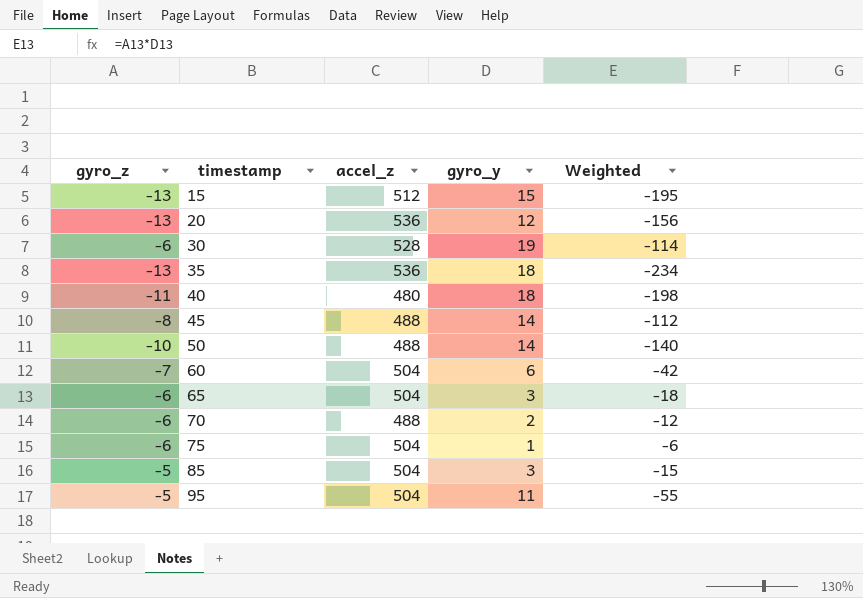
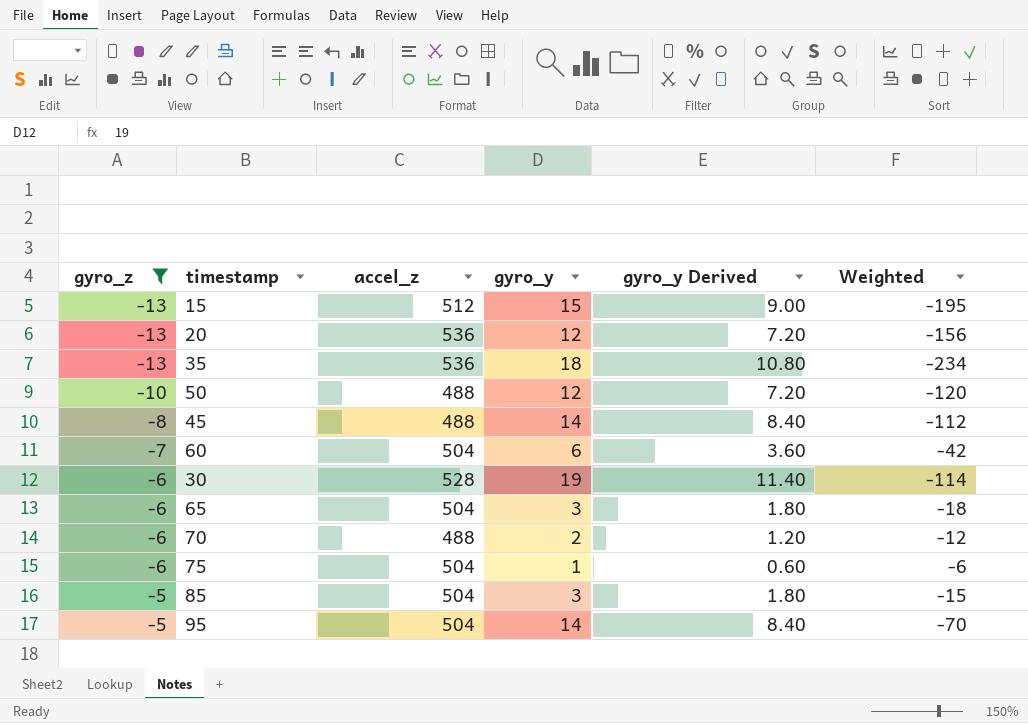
filter: none -> gyro_z != -11
row order: timestamp ascending -> gyro_z ascending
column gyro_y Derived | formula: none -> [gyro_y] * 0.6
50 | gyro_y: 14 -> 12
50 | Weighted: -140 -> -120
95 | gyro_y: 11 -> 14
95 | Weighted: -55 -> -70

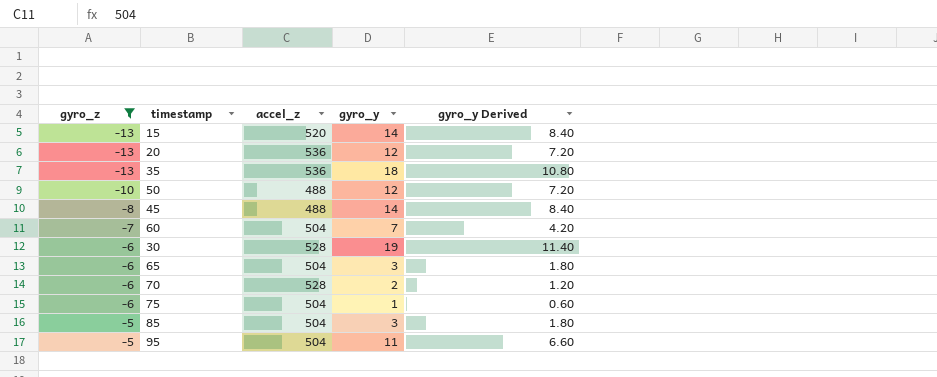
column Weighted | formula: [gyro_z] * [gyro_y] -> none
15 | accel_z: 512 -> 520
15 | gyro_y: 15 -> 14
15 | gyro_y Derived: 9.00 -> 8.40
60 | gyro_y: 6 -> 7
60 | gyro_y Derived: 3.60 -> 4.20
70 | accel_z: 488 -> 528
95 | gyro_y: 14 -> 11
95 | gyro_y Derived: 8.40 -> 6.60

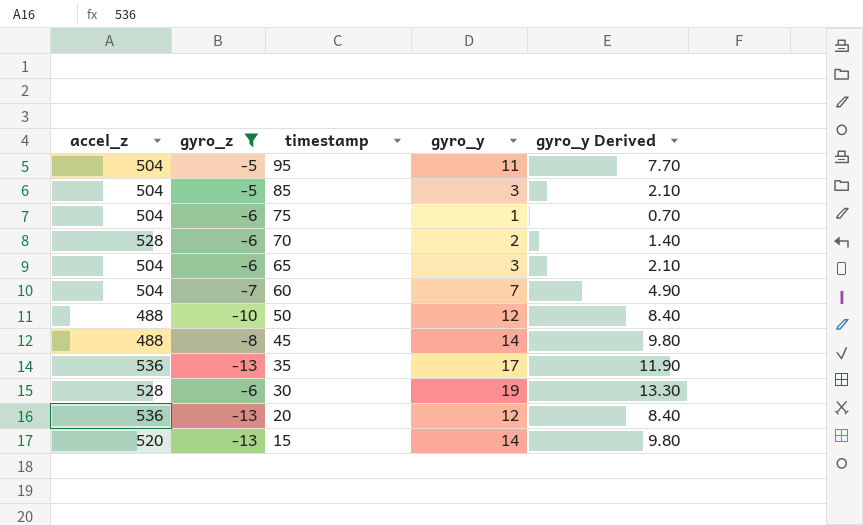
row order: gyro_z ascending -> timestamp descending
column accel_z | position: 3 -> 1
column gyro_y Derived | formula: [gyro_y] * 0.6 -> [gyro_y] * 0.7
35 | gyro_y: 18 -> 17

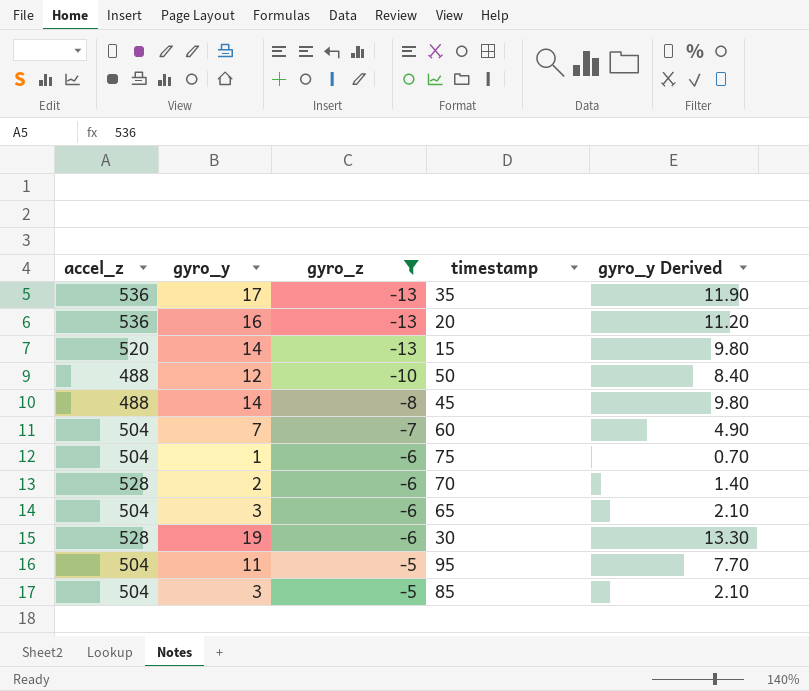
row order: timestamp descending -> gyro_z ascending
column gyro_y | position: 4 -> 2
20 | gyro_y: 12 -> 16
20 | gyro_y Derived: 8.40 -> 11.20

